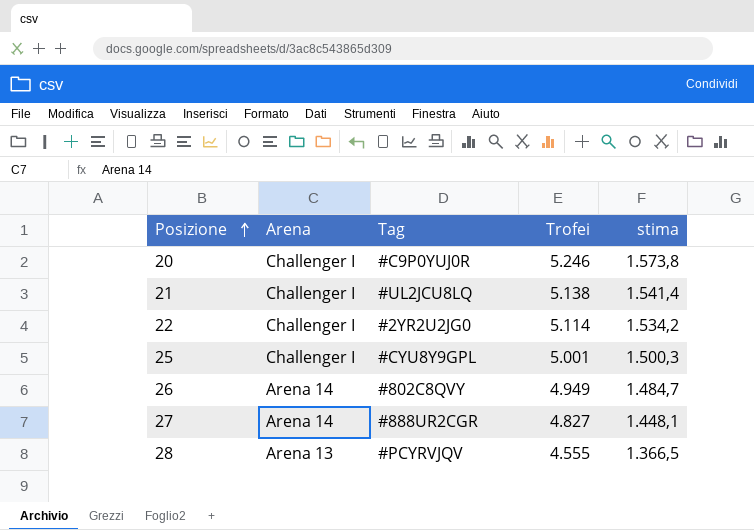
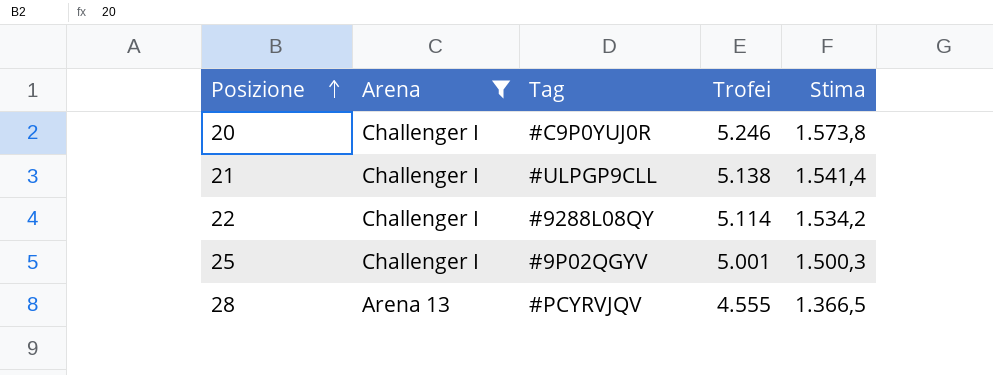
filter: none -> Arena != Arena 14
column name: stima -> Stima
21 | Tag: #UL2JCU8LQ -> #ULPGP9CLL
22 | Tag: #2YR2U2JG0 -> #9288L08QY
25 | Tag: #CYU8Y9GPL -> #9P02QGYV

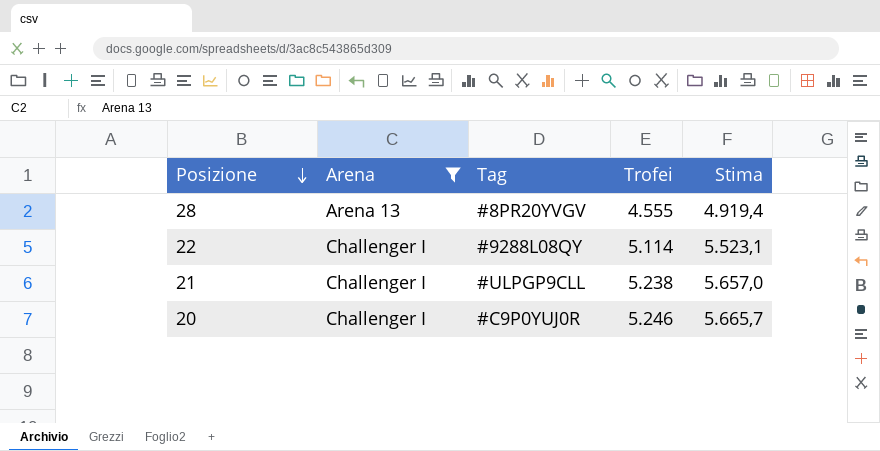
row order: Posizione ascending -> Posizione descending
column Stima | formula: [Trofei] * 0,3 -> [Trofei] * 1,08
row 25: Challenger I | #9P02QGYV | 5.001 | 1.500,3 -> none
28 | Tag: #PCYRVJQV -> #8PR20YVGV
21 | Trofei: 5.138 -> 5.238

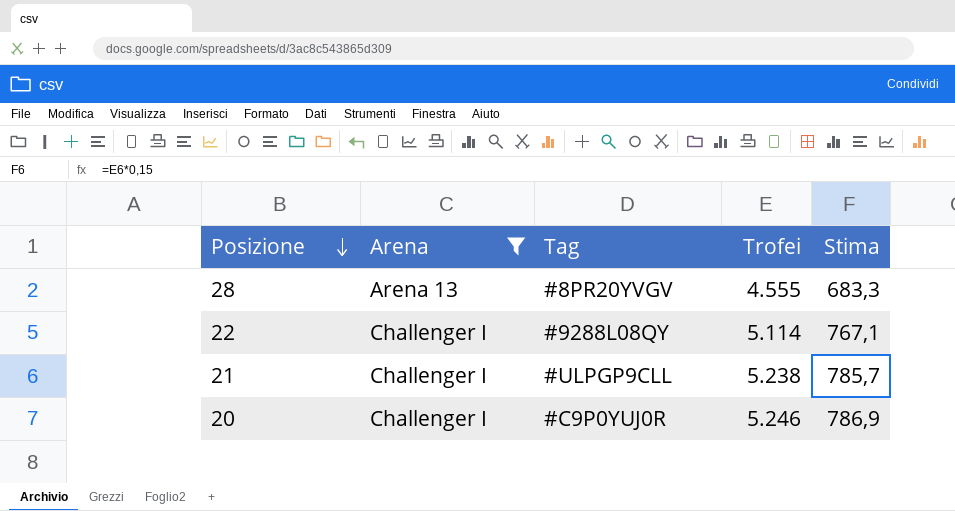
column Stima | formula: [Trofei] * 1,08 -> [Trofei] * 0,15

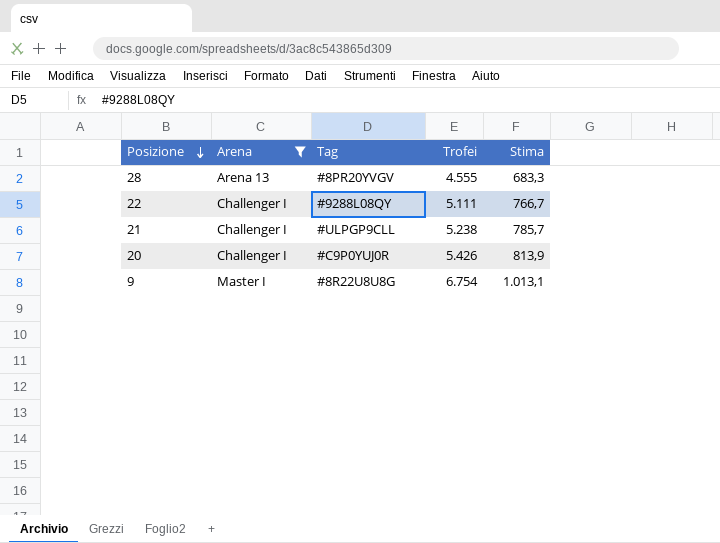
22 | Trofei: 5.114 -> 5.111
22 | Stima: 767,1 -> 766,7
20 | Trofei: 5.246 -> 5.426
20 | Stima: 786,9 -> 813,9
row 9: none -> Master I | #8R22U8U8G | 6.754 | 1.013,1

